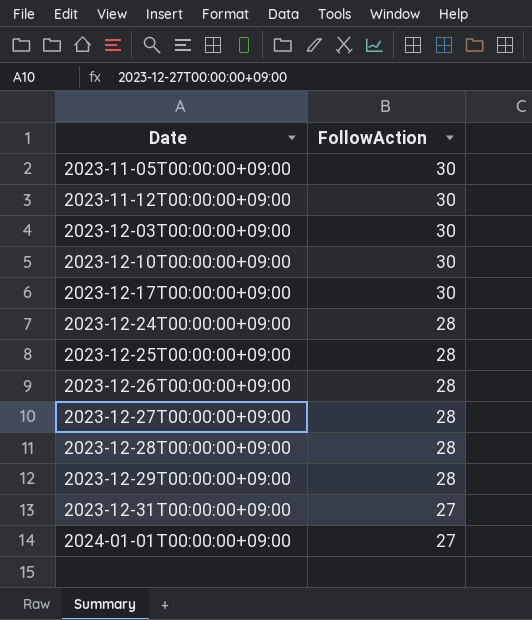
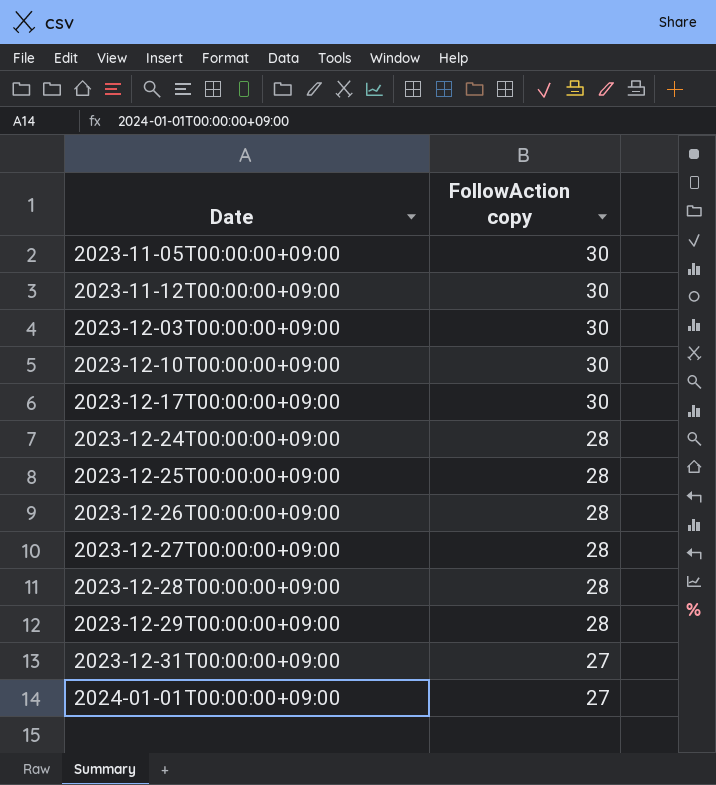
column name: FollowAction -> FollowAction copy

